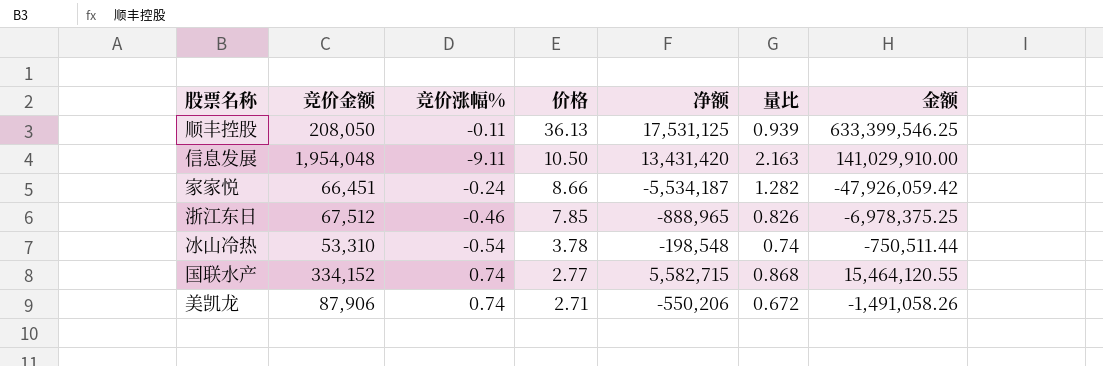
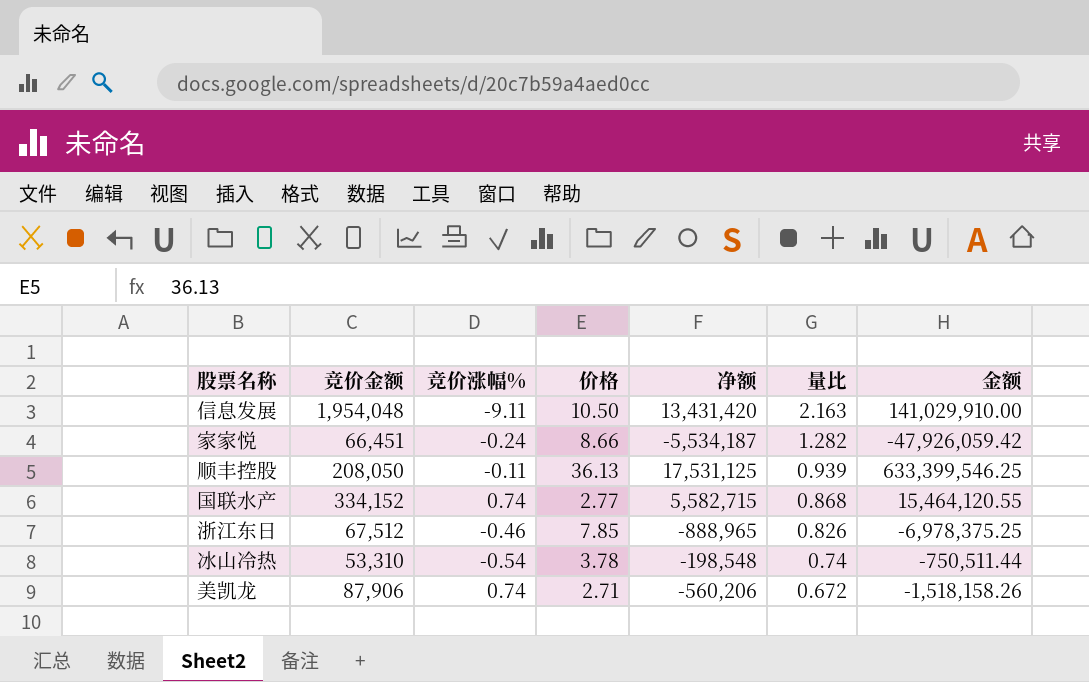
row order: 价格 descending -> 量比 descending
美凯龙 | 净额: -550,206 -> -560,206
美凯龙 | 金额: -1,491,058.26 -> -1,518,158.26

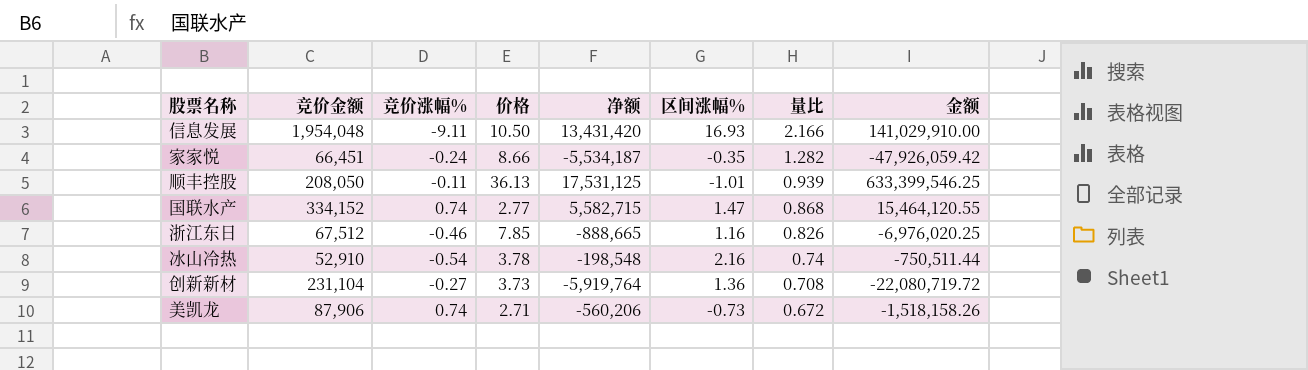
column 区间涨幅% | position: none -> 6
信息发展 | 量比: 2.163 -> 2.166
浙江东日 | 净额: -888,965 -> -888,665
浙江东日 | 金额: -6,978,375.25 -> -6,976,020.25
冰山冷热 | 竞价金额: 53,310 -> 52,910
row 创新新材: none -> 231,104 | -0.27 | 3.73 | -5,919,764 | 1.36 | 0.708 | -22,080,719.72

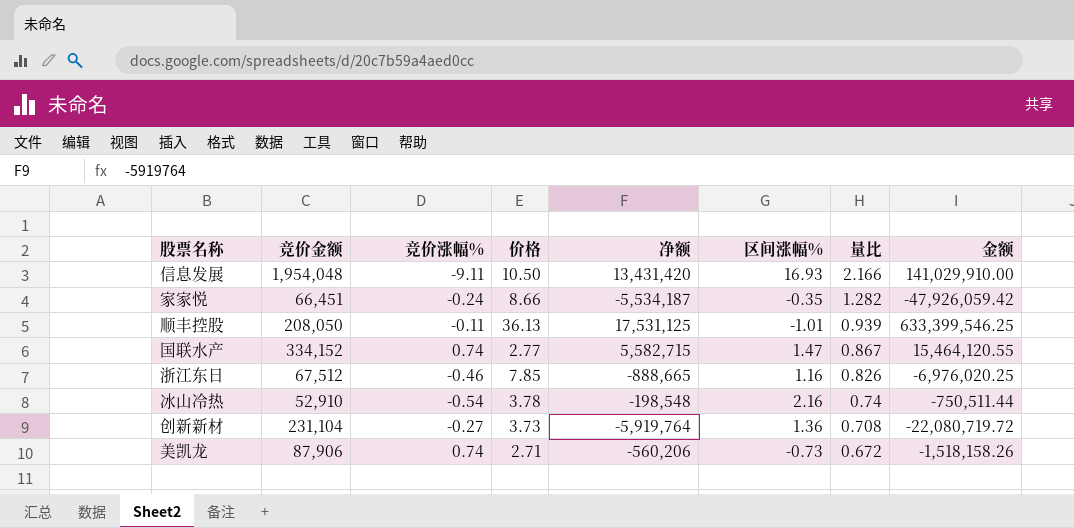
国联水产 | 量比: 0.868 -> 0.867

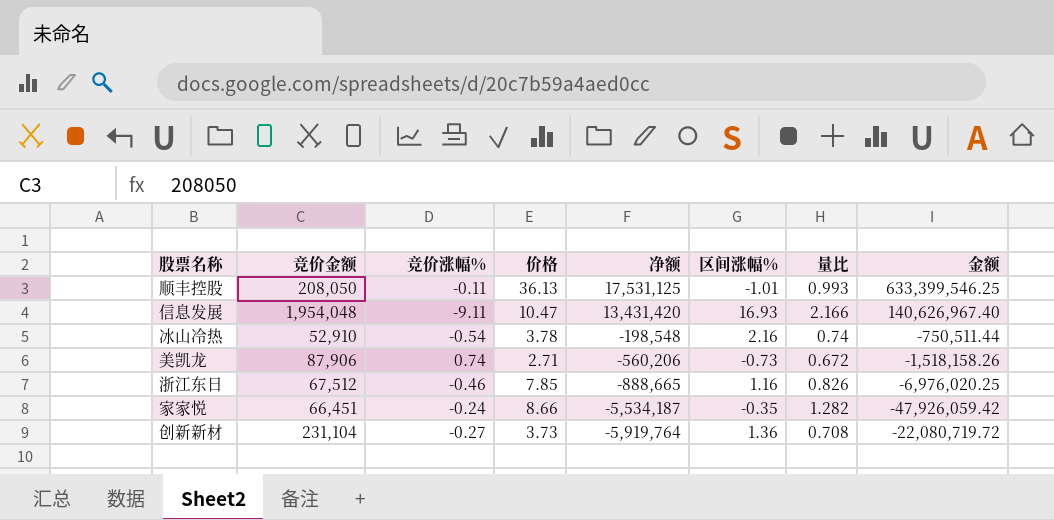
row order: 量比 descending -> 净额 descending
row 国联水产: 334,152 | 0.74 | 2.77 | 5,582,715 | 1.47 | 0.867 | 15,464,120.55 -> none
顺丰控股 | 量比: 0.939 -> 0.993
信息发展 | 价格: 10.50 -> 10.47
信息发展 | 金额: 141,029,910.00 -> 140,626,967.40

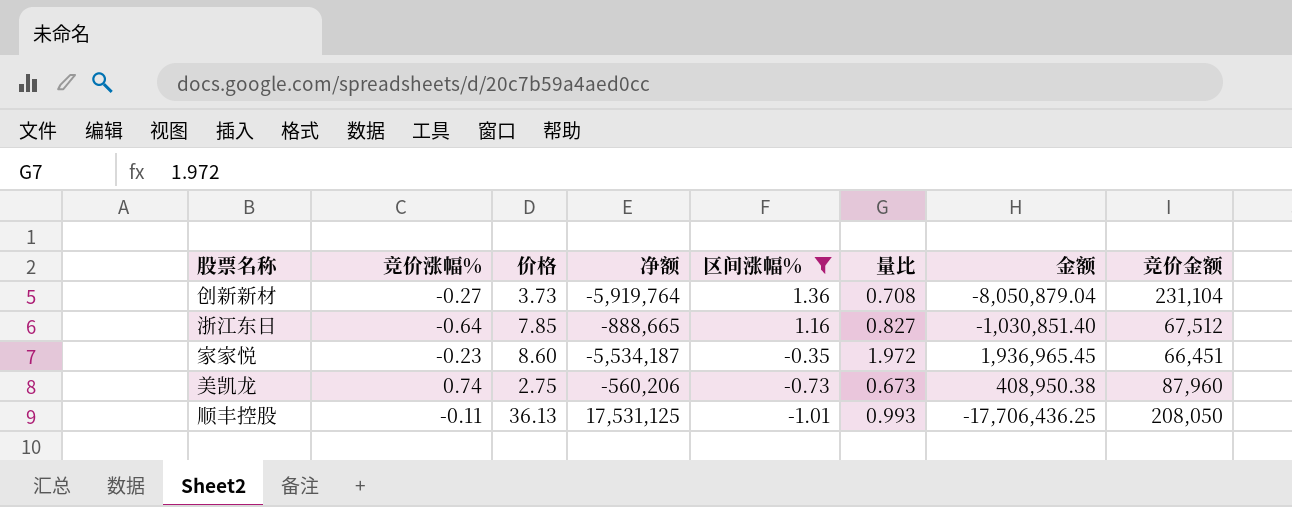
filter: none -> 区间涨幅% <= 1.36
row order: 净额 descending -> 区间涨幅% descending
column 金额 | formula: [价格] * [净额] -> [净额] * [区间涨幅%]
column 竞价金额 | position: 2 -> 8
浙江东日 | 竞价涨幅%: -0.46 -> -0.64
浙江东日 | 量比: 0.826 -> 0.827
家家悦 | 竞价涨幅%: -0.24 -> -0.23
家家悦 | 价格: 8.66 -> 8.60
家家悦 | 量比: 1.282 -> 1.972
美凯龙 | 价格: 2.71 -> 2.75
美凯龙 | 量比: 0.672 -> 0.673
美凯龙 | 竞价金额: 87,906 -> 87,960

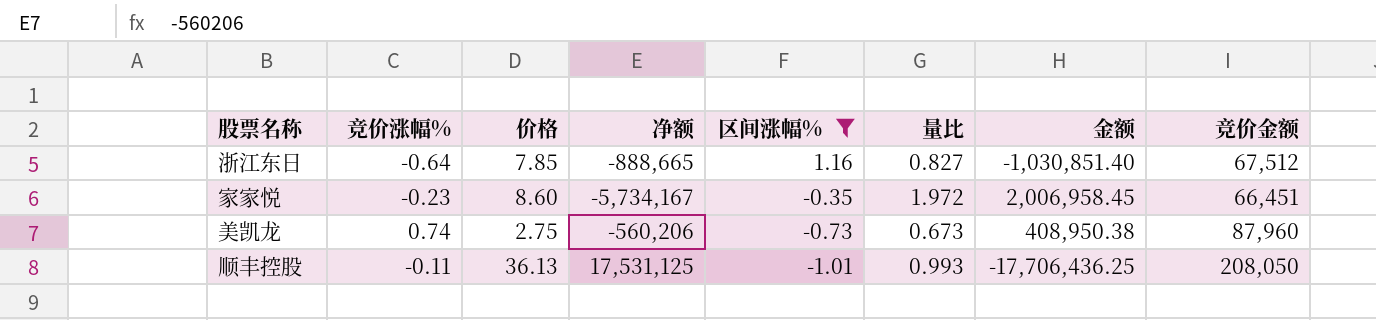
row 创新新材: -0.27 | 3.73 | -5,919,764 | 1.36 | 0.708 | -8,050,879.04 | 231,104 -> none
家家悦 | 净额: -5,534,187 -> -5,734,167
家家悦 | 金额: 1,936,965.45 -> 2,006,958.45

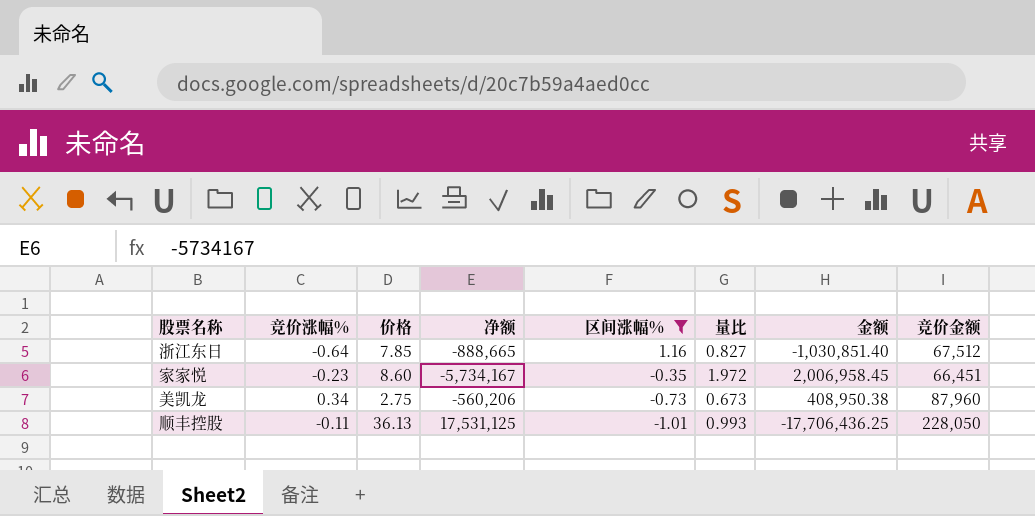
美凯龙 | 竞价涨幅%: 0.74 -> 0.34
顺丰控股 | 竞价金额: 208,050 -> 228,050

